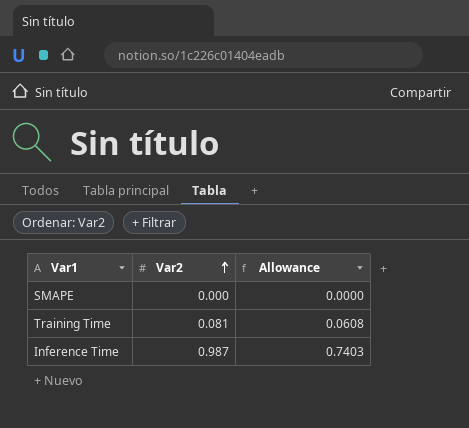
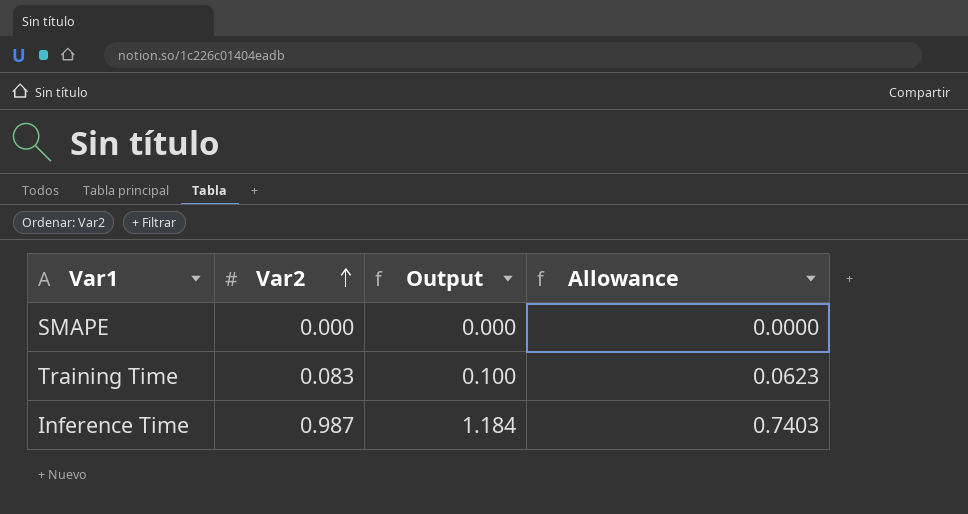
column Output | formula: none -> [Var2] * 1.2
Training Time | Var2: 0.081 -> 0.083
Training Time | Allowance: 0.0608 -> 0.0623

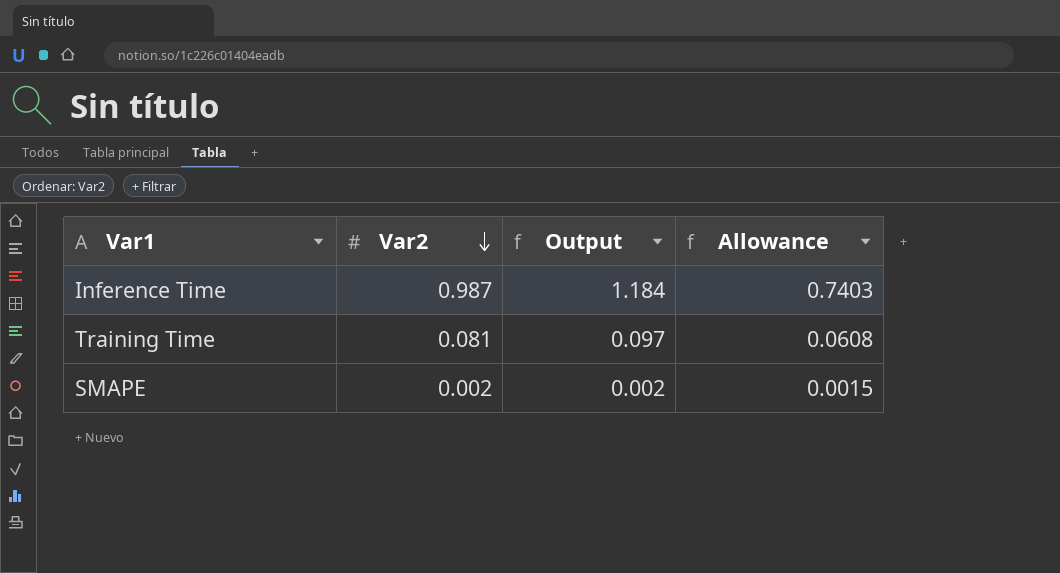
row order: Var2 ascending -> Var2 descending
Training Time | Var2: 0.083 -> 0.081
Training Time | Output: 0.100 -> 0.097
Training Time | Allowance: 0.0623 -> 0.0608
SMAPE | Var2: 0.000 -> 0.002
SMAPE | Output: 0.000 -> 0.002
SMAPE | Allowance: 0.0000 -> 0.0015

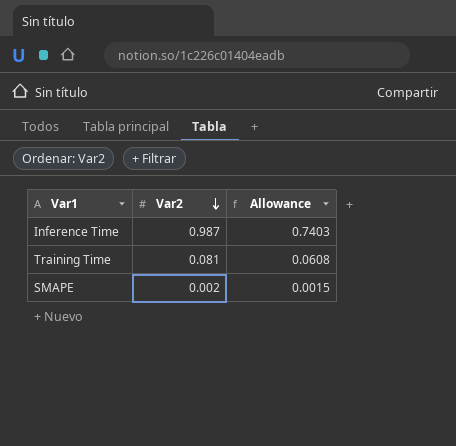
column Output | formula: [Var2] * 1.2 -> none

